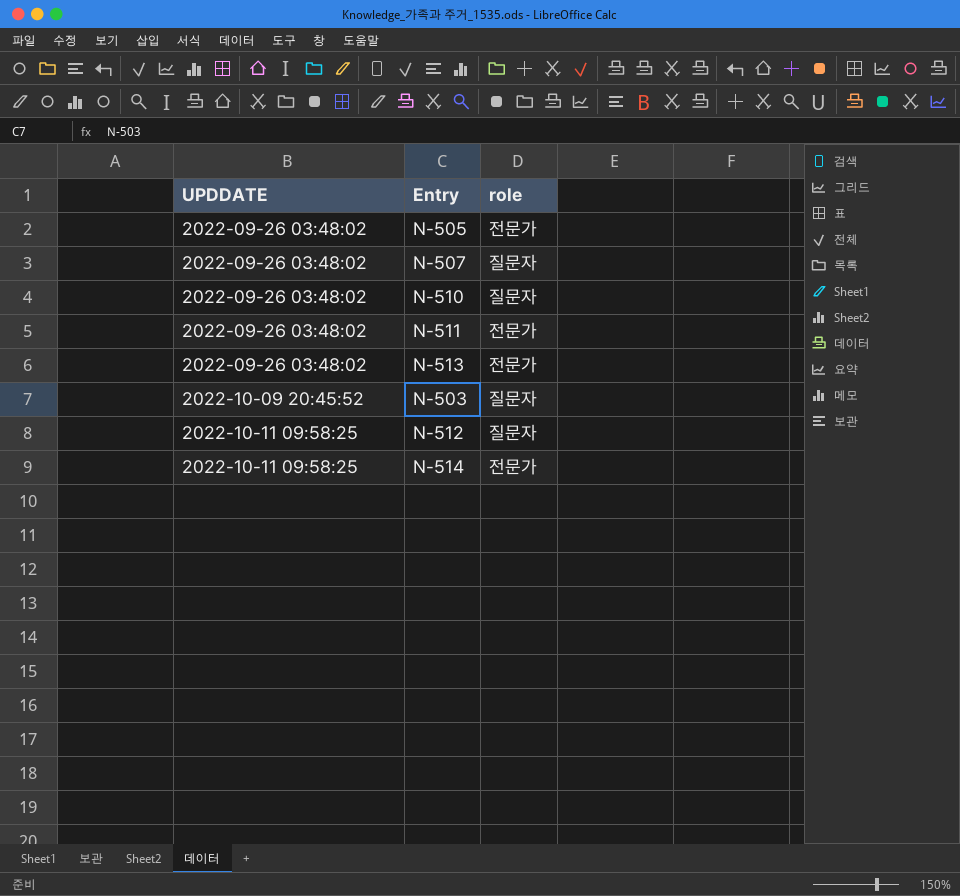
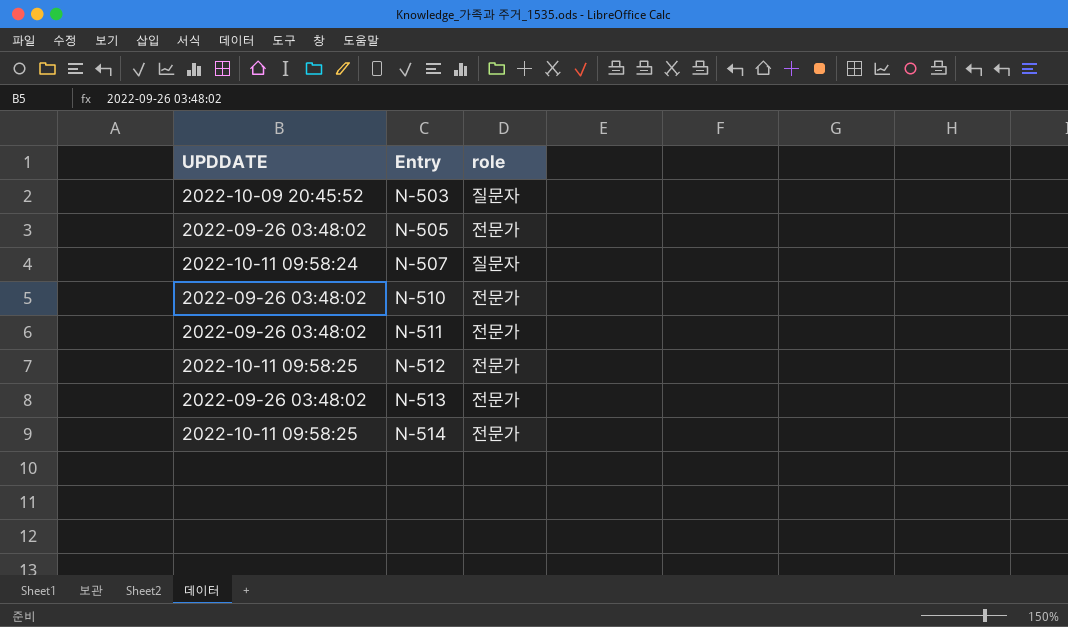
row order: UPDDATE ascending -> Entry ascending
N-507 | UPDDATE: 2022-09-26 03:48:02 -> 2022-10-11 09:58:24
N-510 | role: 질문자 -> 전문가
N-512 | role: 질문자 -> 전문가

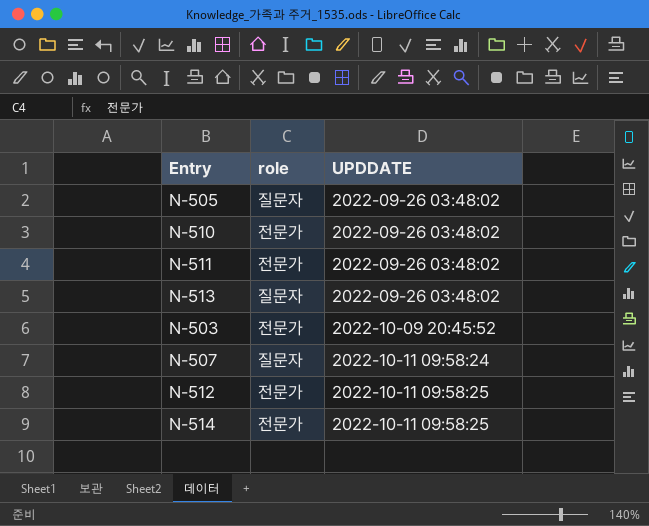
row order: Entry ascending -> UPDDATE ascending
column UPDDATE | position: 1 -> 3
N-505 | role: 전문가 -> 질문자
N-513 | role: 전문가 -> 질문자
N-503 | role: 질문자 -> 전문가

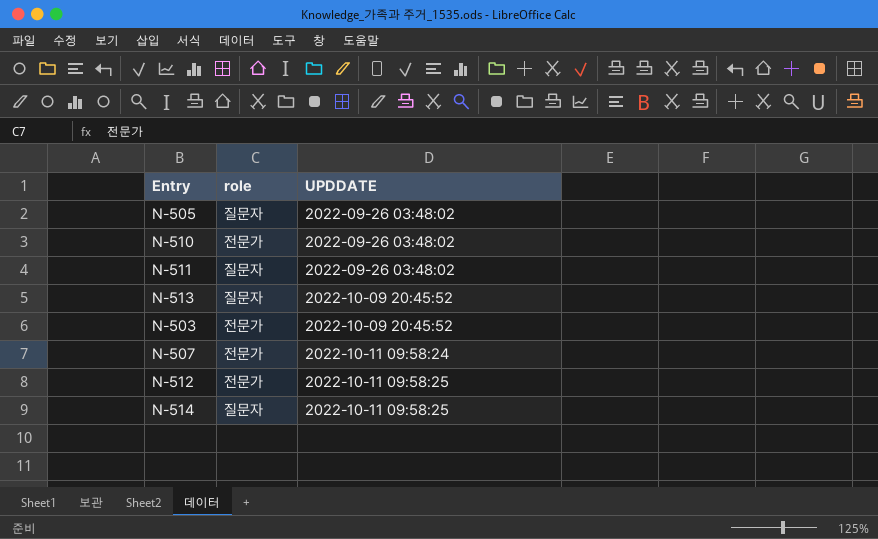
N-511 | role: 전문가 -> 질문자
N-513 | UPDDATE: 2022-09-26 03:48:02 -> 2022-10-09 20:45:52
N-507 | role: 질문자 -> 전문가
N-514 | role: 전문가 -> 질문자

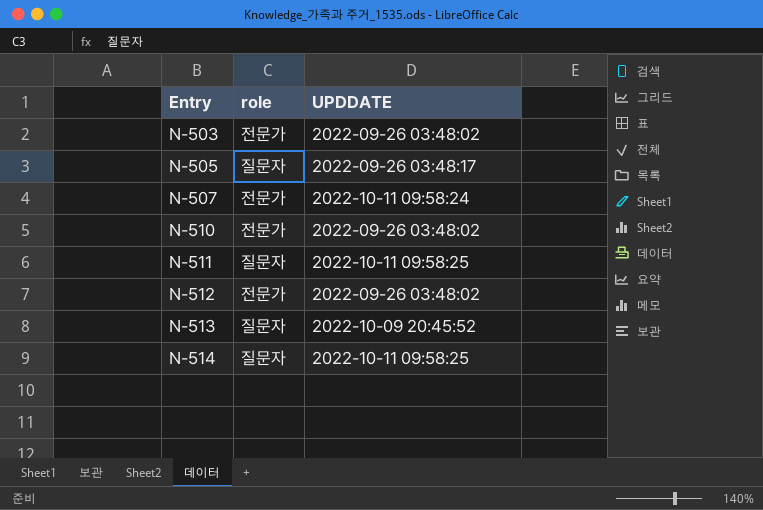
row order: UPDDATE ascending -> Entry ascending
N-503 | UPDDATE: 2022-10-09 20:45:52 -> 2022-09-26 03:48:02
N-505 | UPDDATE: 2022-09-26 03:48:02 -> 2022-09-26 03:48:17
N-511 | UPDDATE: 2022-09-26 03:48:02 -> 2022-10-11 09:58:25
N-512 | UPDDATE: 2022-10-11 09:58:25 -> 2022-09-26 03:48:02

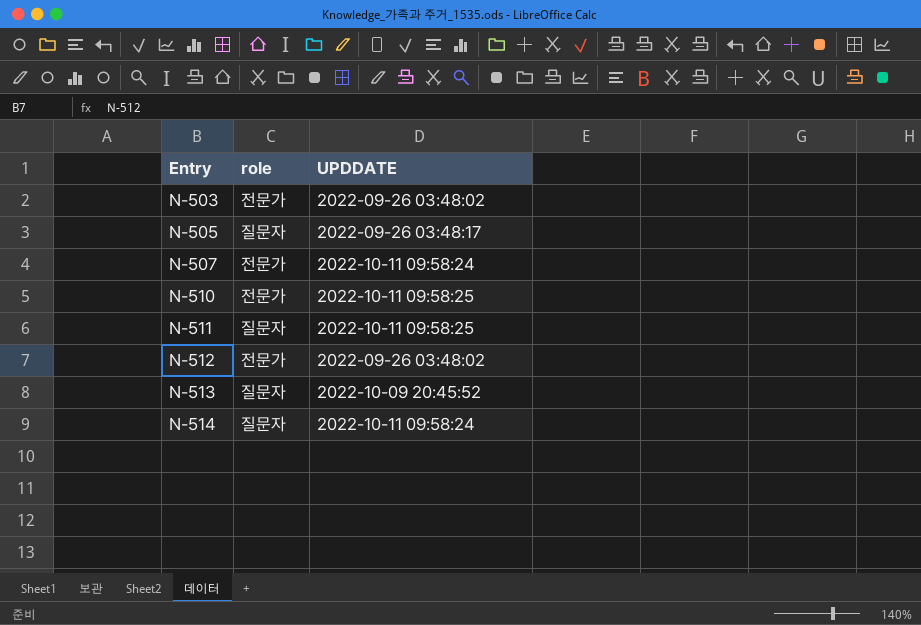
N-510 | UPDDATE: 2022-09-26 03:48:02 -> 2022-10-11 09:58:25
N-514 | UPDDATE: 2022-10-11 09:58:25 -> 2022-10-11 09:58:24

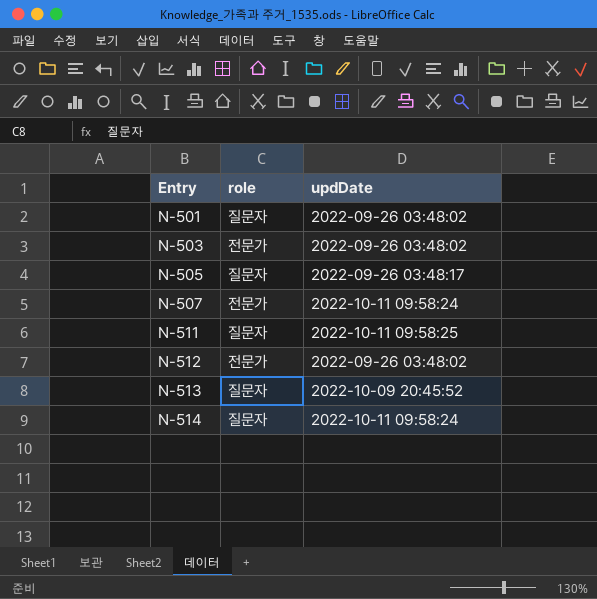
column name: UPDDATE -> updDate
row N-510: 전문가 | 2022-10-11 09:58:25 -> none
row N-501: none -> 질문자 | 2022-09-26 03:48:02

